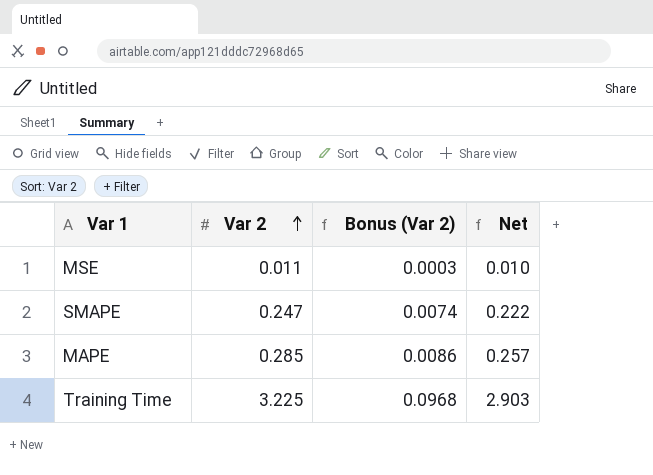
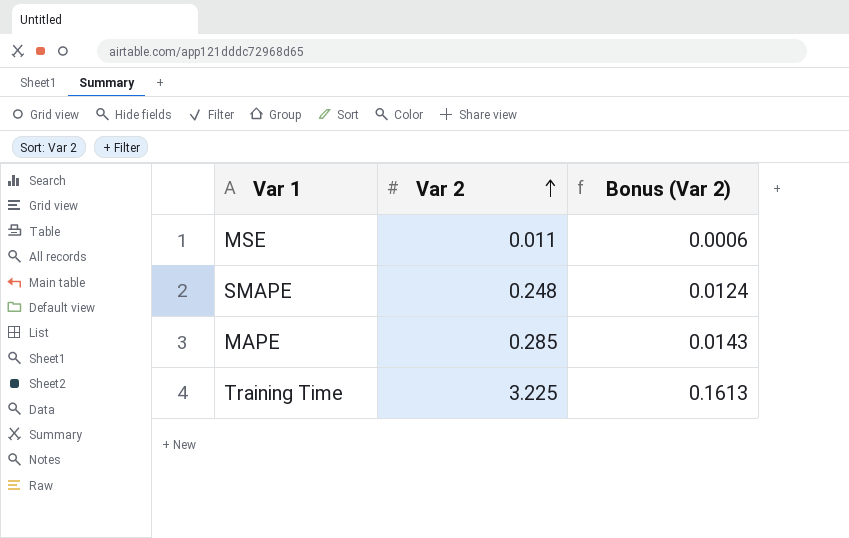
column Net | formula: [Var 2] * 0.9 -> none
column Bonus (Var 2) | formula: [Var 2] * 0.03 -> [Var 2] * 0.05
SMAPE | Var 2: 0.247 -> 0.248

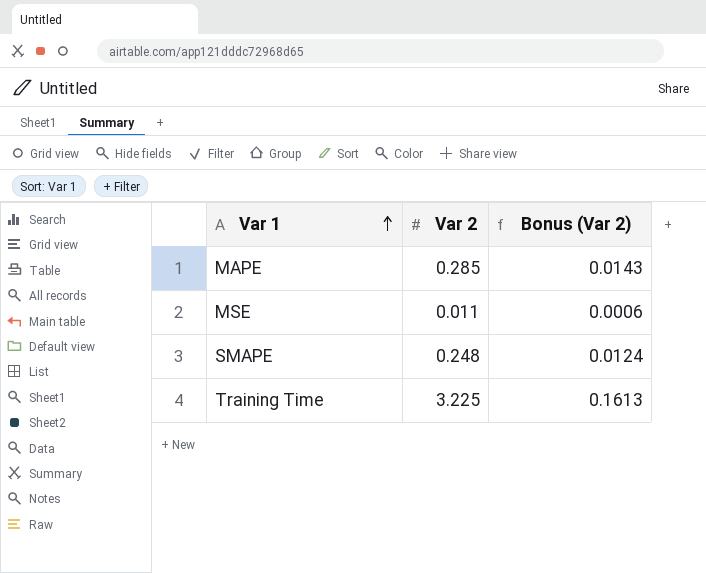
row order: Var 2 ascending -> Var 1 ascending

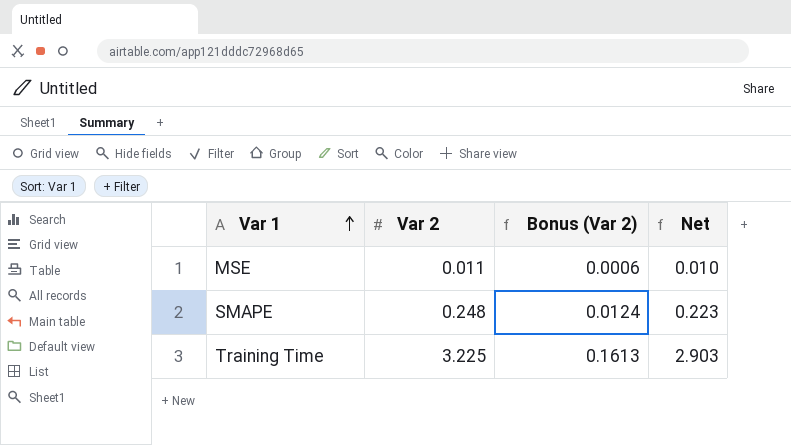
column Net | formula: none -> [Var 2] * 0.9
row MAPE: 0.285 | 0.0143 -> none

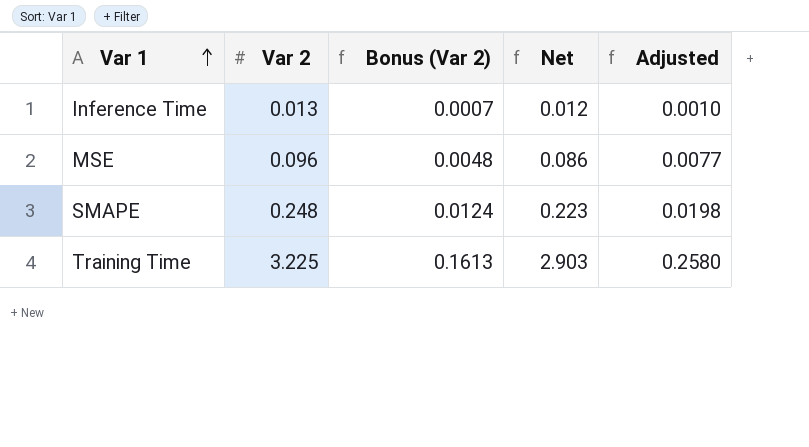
column Adjusted | formula: none -> [Var 2] * 0.08
row Inference Time: none -> 0.013 | 0.0007 | 0.012 | 0.0010
MSE | Var 2: 0.011 -> 0.096
MSE | Bonus (Var 2): 0.0006 -> 0.0048
MSE | Net: 0.010 -> 0.086

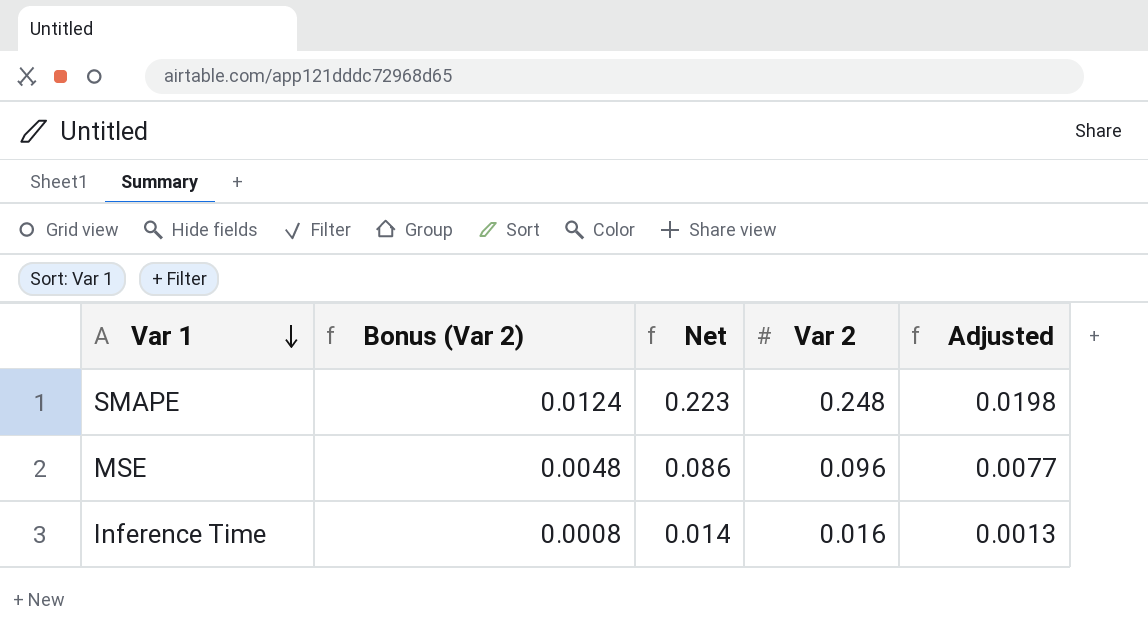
row order: Var 1 ascending -> Var 1 descending
column Var 2 | position: 2 -> 4
row Training Time: 3.225 | 0.1613 | 2.903 | 0.2580 -> none
Inference Time | Bonus (Var 2): 0.0007 -> 0.0008
Inference Time | Net: 0.012 -> 0.014
Inference Time | Var 2: 0.013 -> 0.016
Inference Time | Adjusted: 0.0010 -> 0.0013

